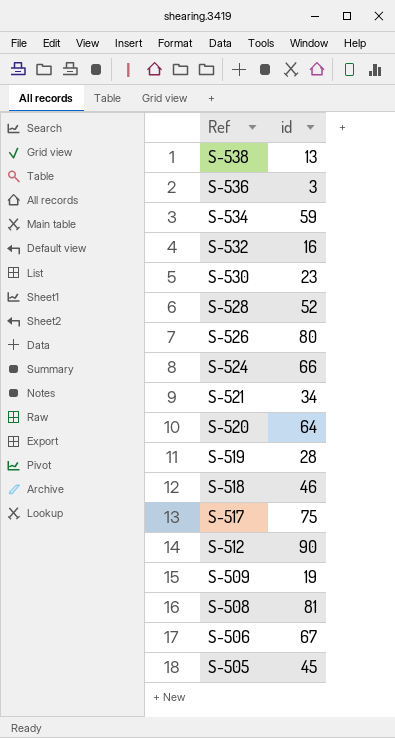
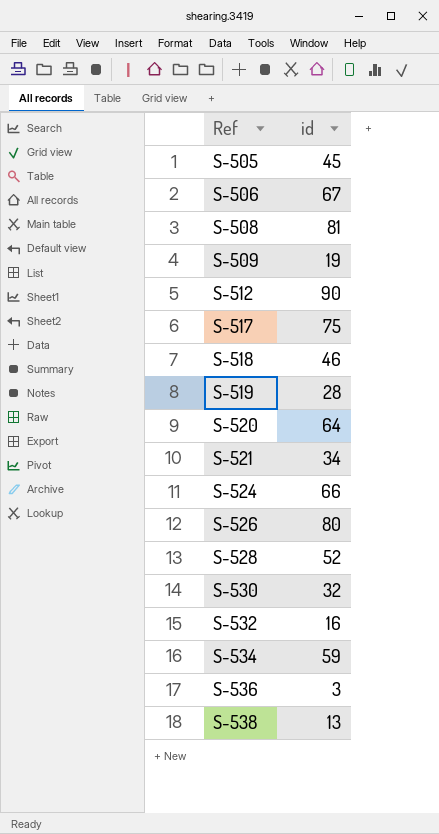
row order: Ref descending -> Ref ascending
S-530 | id: 23 -> 32

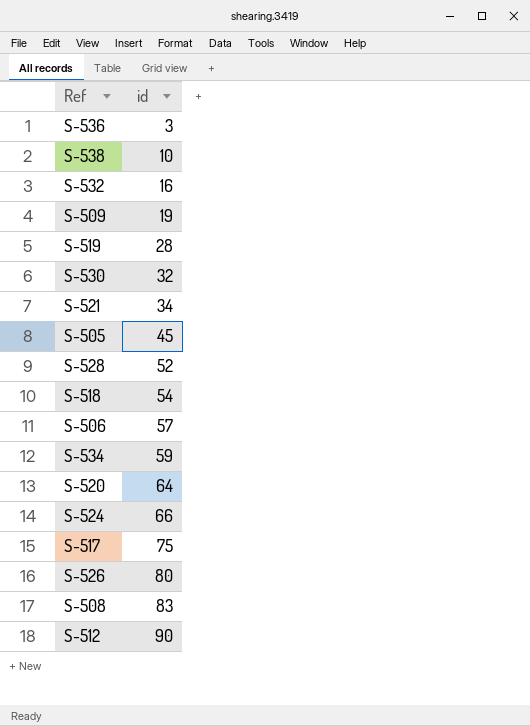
row order: Ref ascending -> id ascending
S-538 | id: 13 -> 10
S-518 | id: 46 -> 54
S-506 | id: 67 -> 57
S-508 | id: 81 -> 83

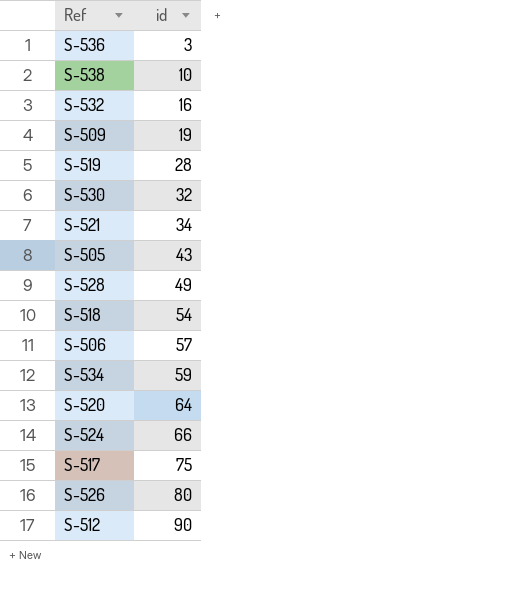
row S-508: 83 -> none
S-505 | id: 45 -> 43
S-528 | id: 52 -> 49

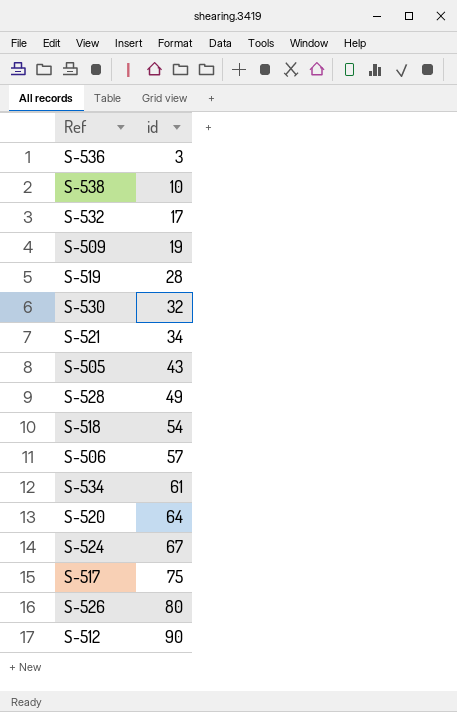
S-532 | id: 16 -> 17
S-534 | id: 59 -> 61
S-524 | id: 66 -> 67

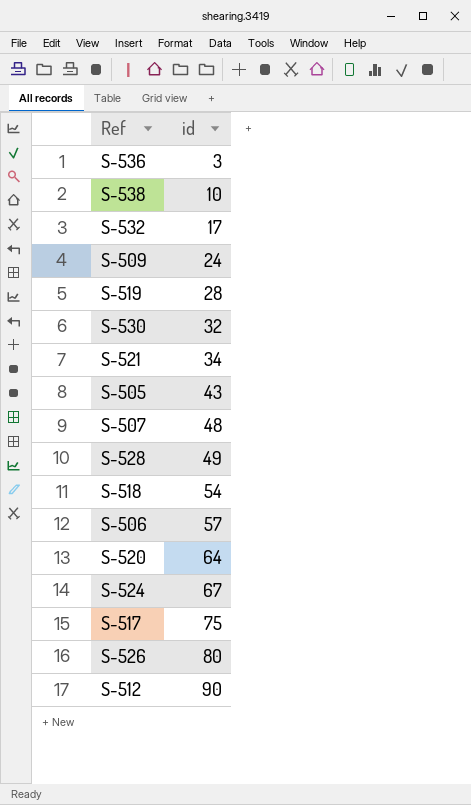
row S-534: 61 -> none
S-509 | id: 19 -> 24
row S-507: none -> 48

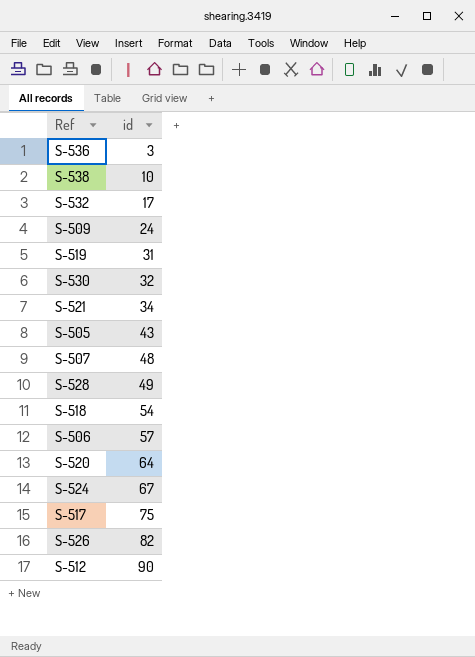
S-519 | id: 28 -> 31
S-526 | id: 80 -> 82

